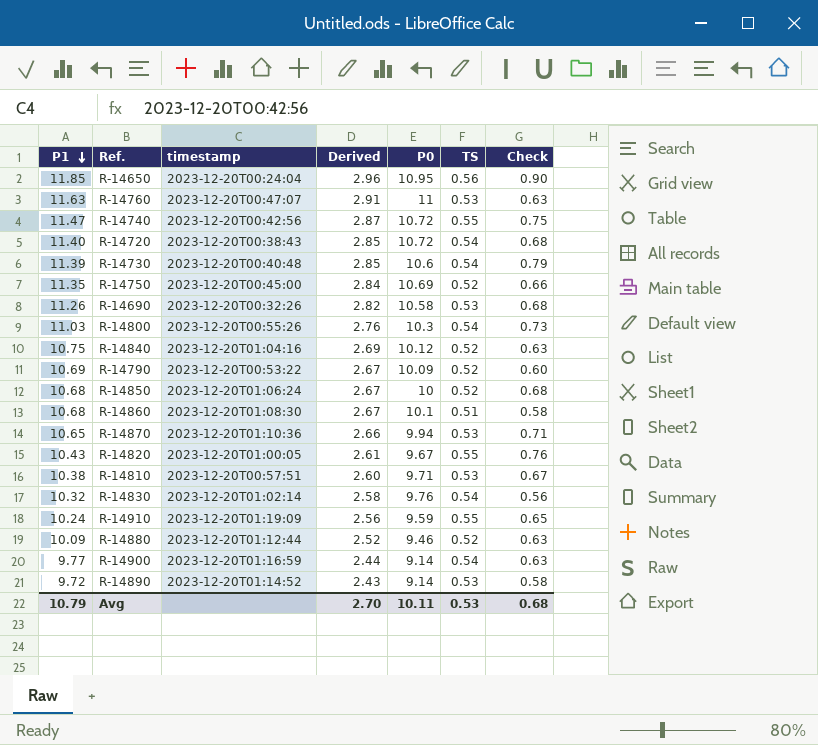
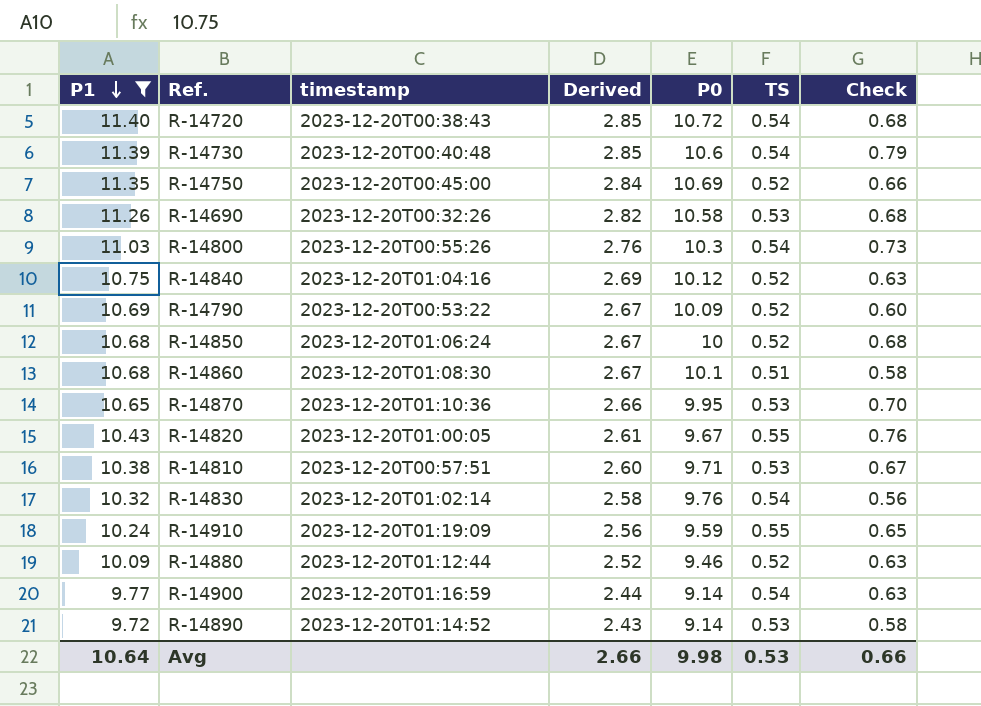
filter: none -> P1 <= 11.40
R-14870 | P0: 9.94 -> 9.95
R-14870 | Check: 0.71 -> 0.70
Avg | P1: 10.79 -> 10.64
Avg | Derived: 2.70 -> 2.66
Avg | P0: 10.11 -> 9.98
Avg | Check: 0.68 -> 0.66

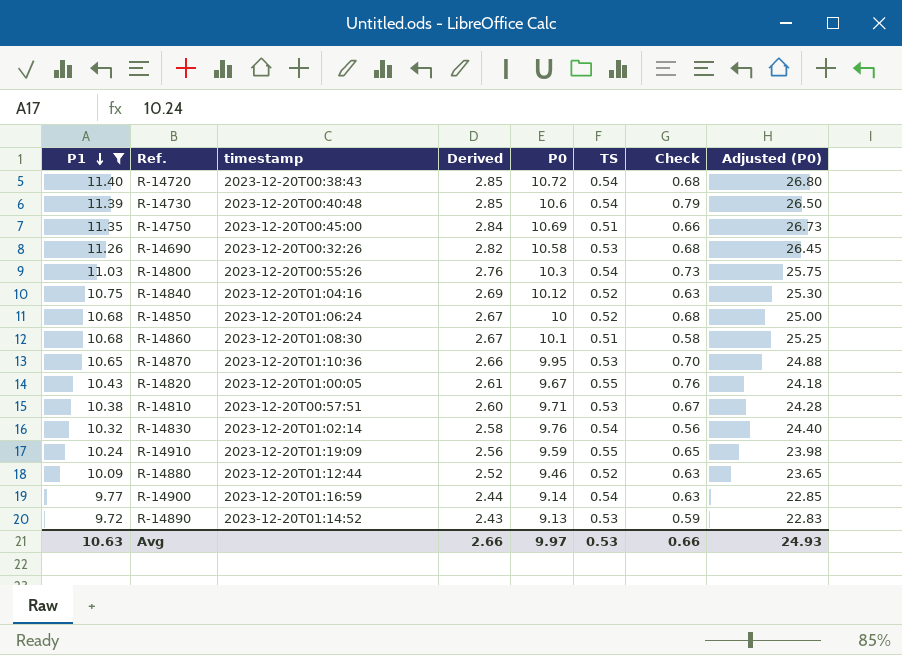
column Adjusted (P0) | formula: none -> [P0] * 2.5
row R-14790: 10.69 | 2023-12-20T00:53:22 | 2.67 | 10.09 | 0.52 | 0.60 -> none
R-14750 | TS: 0.52 -> 0.51
R-14890 | P0: 9.14 -> 9.13
R-14890 | Check: 0.58 -> 0.59
Avg | P1: 10.64 -> 10.63
Avg | P0: 9.98 -> 9.97

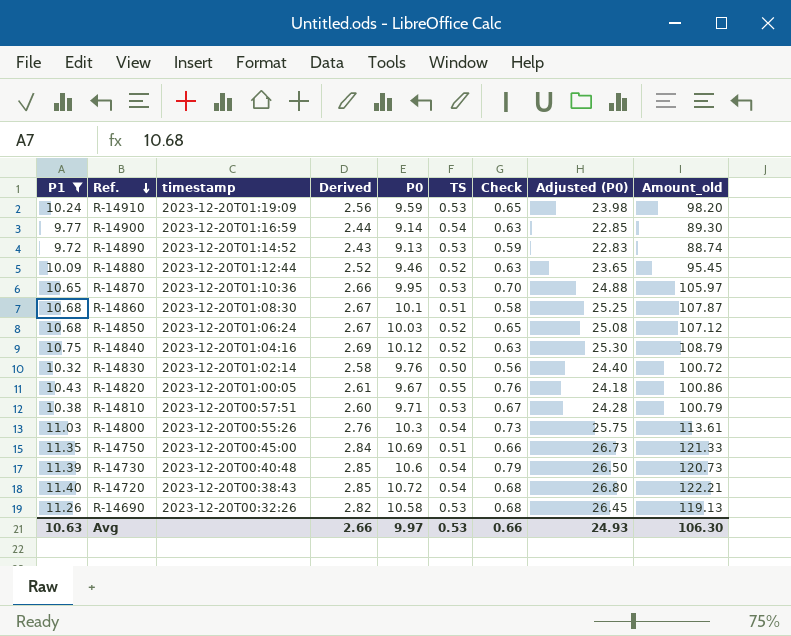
row order: P1 descending -> Ref. descending
column Amount_old | formula: none -> [P1] * [P0]
R-14910 | TS: 0.55 -> 0.53
R-14850 | P0: 10 -> 10.03
R-14850 | Check: 0.68 -> 0.65
R-14850 | Adjusted (P0): 25.00 -> 25.08
R-14830 | TS: 0.54 -> 0.50

